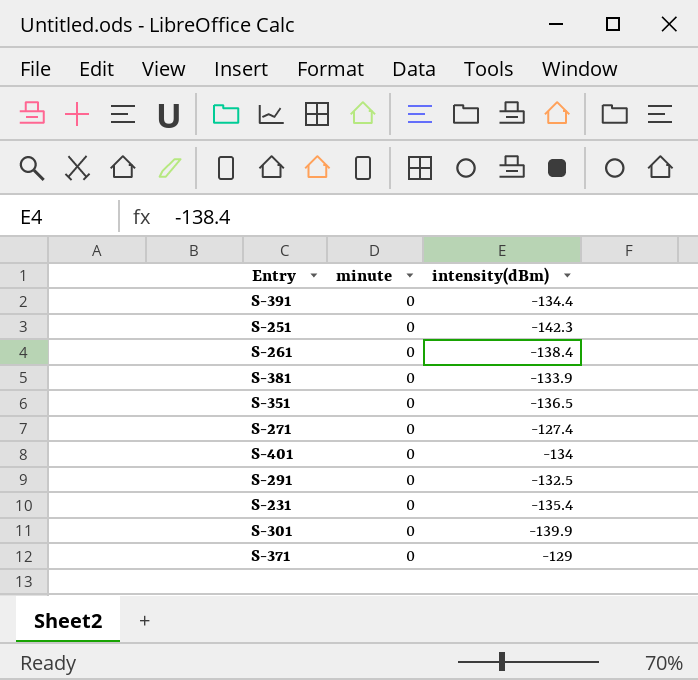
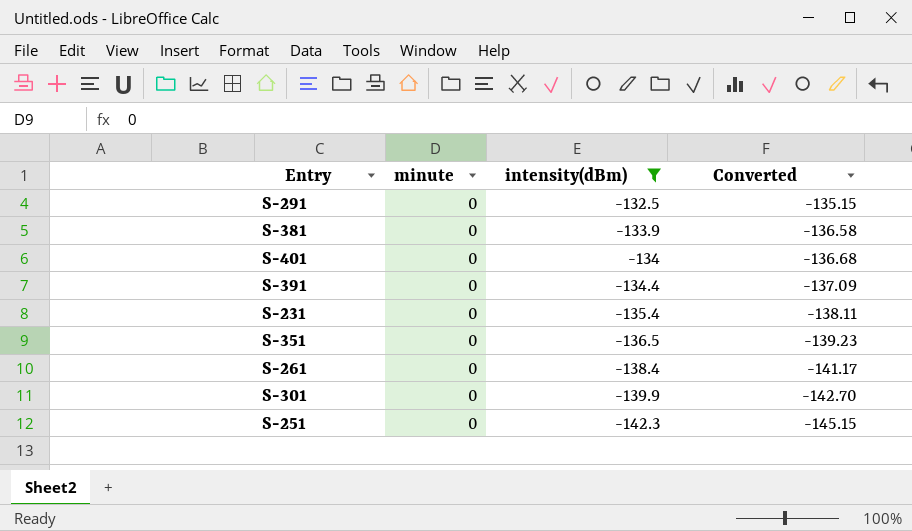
filter: none -> intensity(dBm) <= -132.5
row order: none -> intensity(dBm) descending
column Converted | formula: none -> [intensity(dBm)] * 1.02

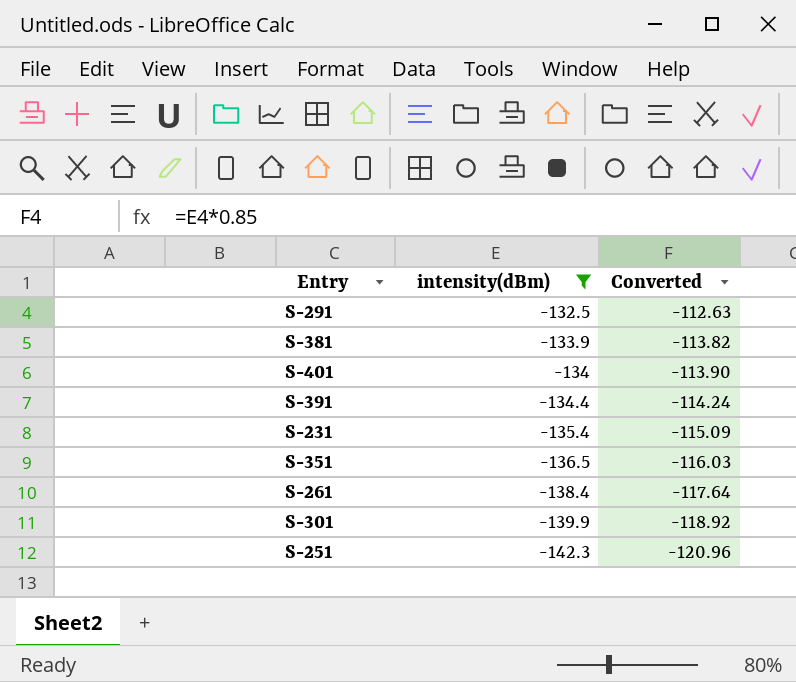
column minute | position: 2 -> none
column Converted | formula: [intensity(dBm)] * 1.02 -> [intensity(dBm)] * 0.85

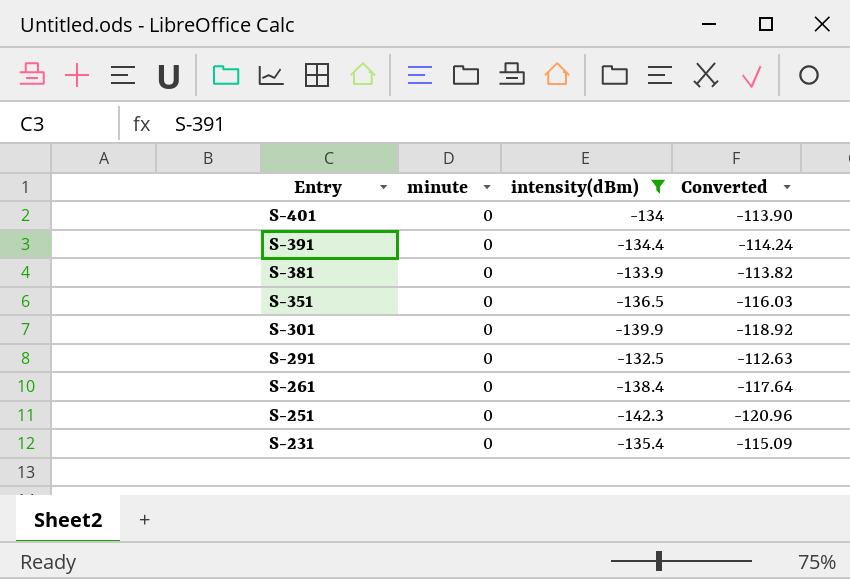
row order: intensity(dBm) descending -> Entry descending
column minute | position: none -> 2

